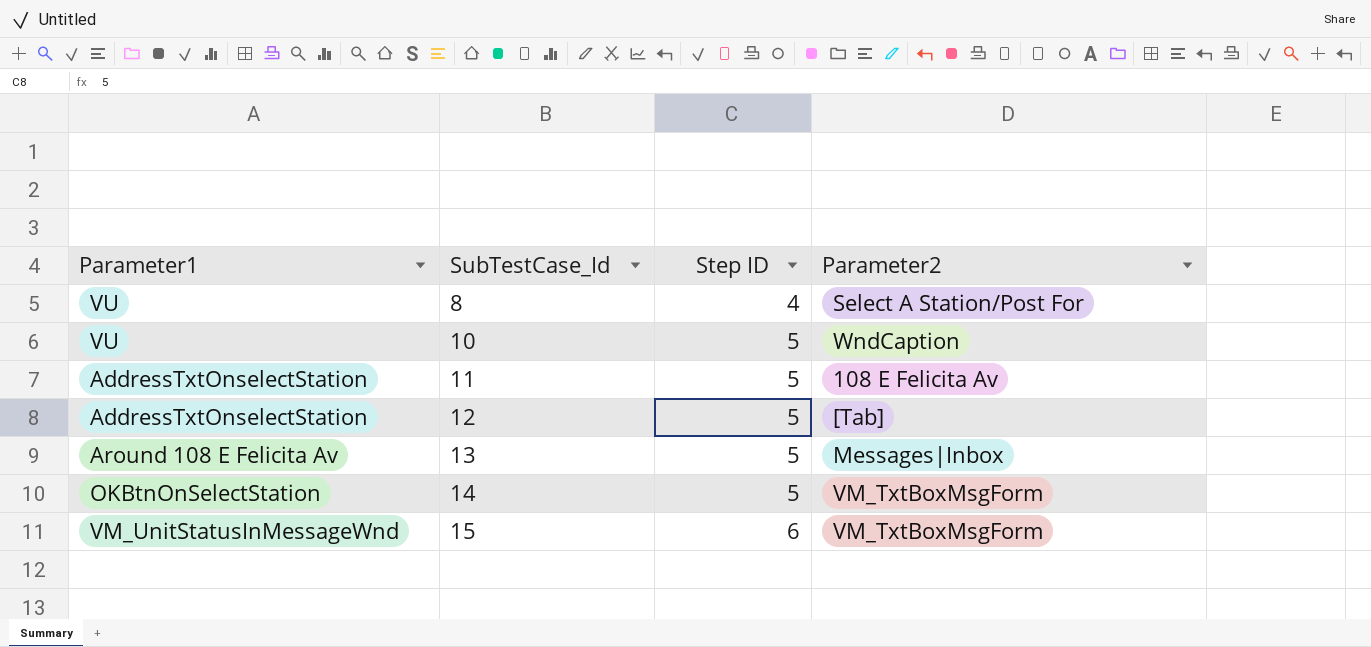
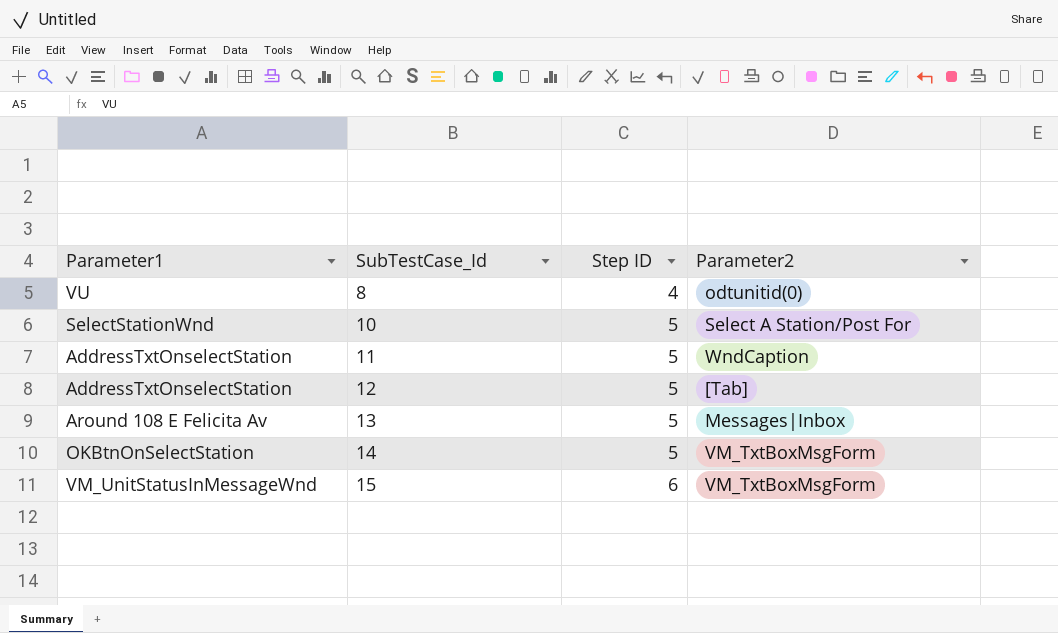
8 | Parameter2: Select A Station/Post For -> odtunitid(0)
10 | Parameter1: VU -> SelectStationWnd
10 | Parameter2: WndCaption -> Select A Station/Post For
11 | Parameter2: 108 E Felicita Av -> WndCaption

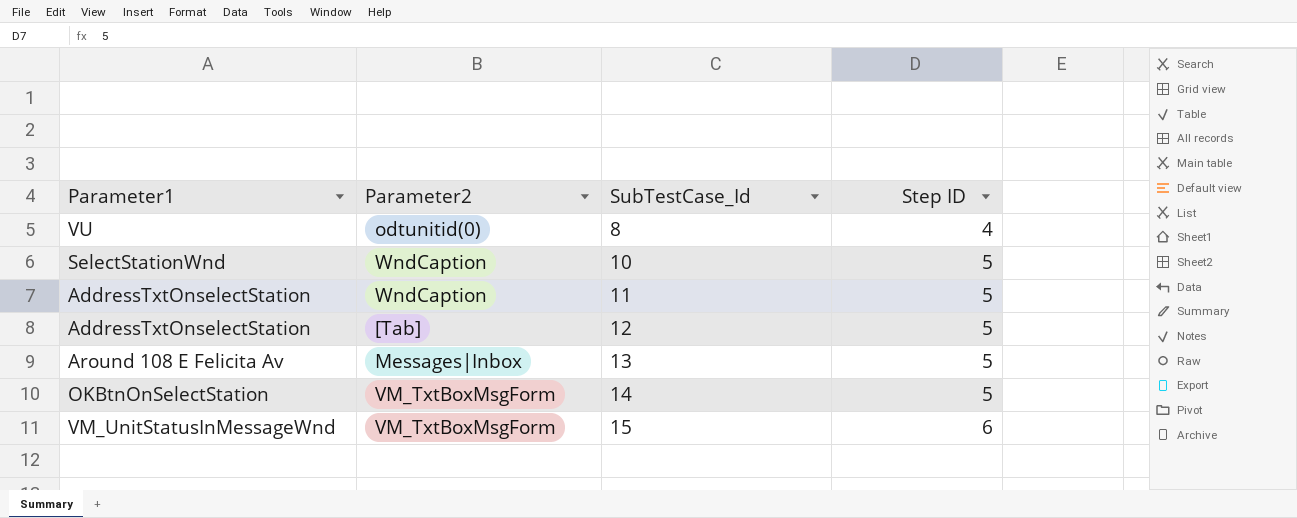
column Parameter2 | position: 4 -> 2
10 | Parameter2: Select A Station/Post For -> WndCaption

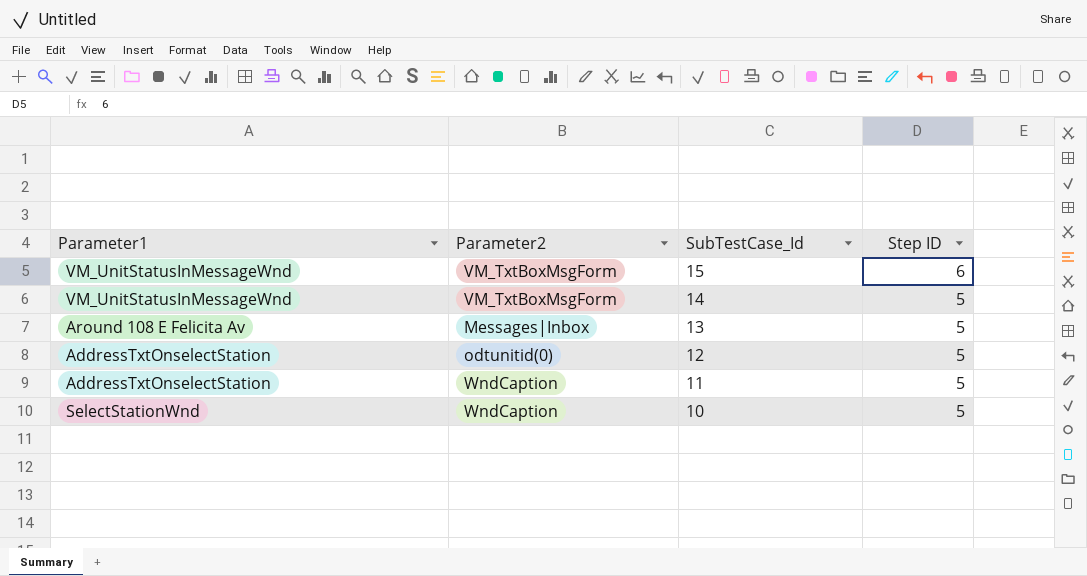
row order: SubTestCase_Id ascending -> SubTestCase_Id descending
row 8: VU | odtunitid(0) | 4 -> none
14 | Parameter1: OKBtnOnSelectStation -> VM_UnitStatusInMessageWnd
12 | Parameter2: [Tab] -> odtunitid(0)

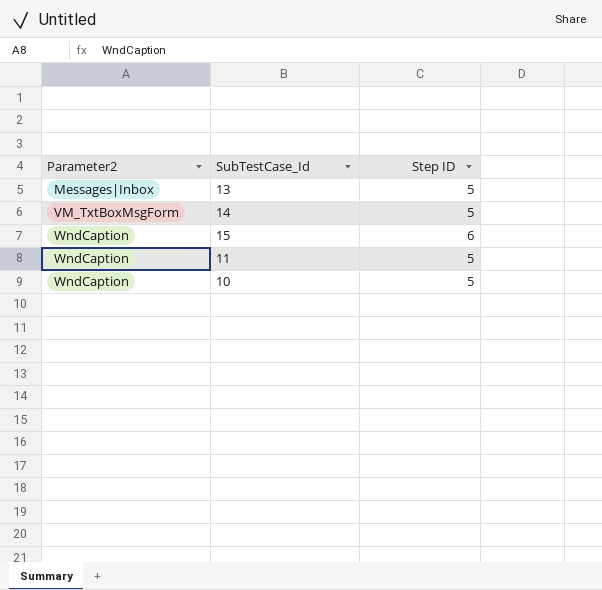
row order: SubTestCase_Id descending -> Parameter2 ascending
column Parameter1 | position: 1 -> none
row 12: AddressTxtOnselectStation | odtunitid(0) | 5 -> none
15 | Parameter2: VM_TxtBoxMsgForm -> WndCaption

